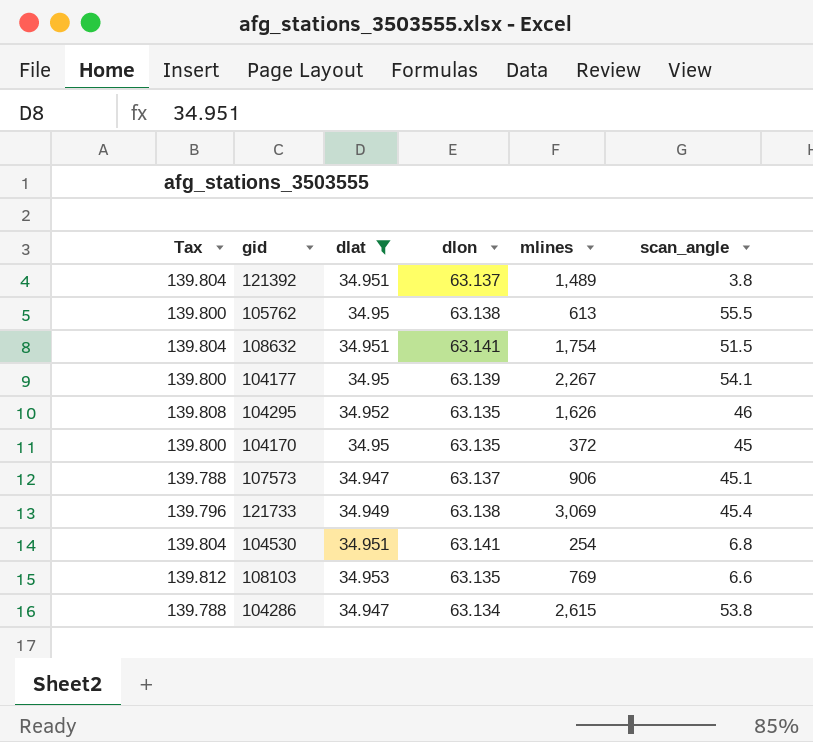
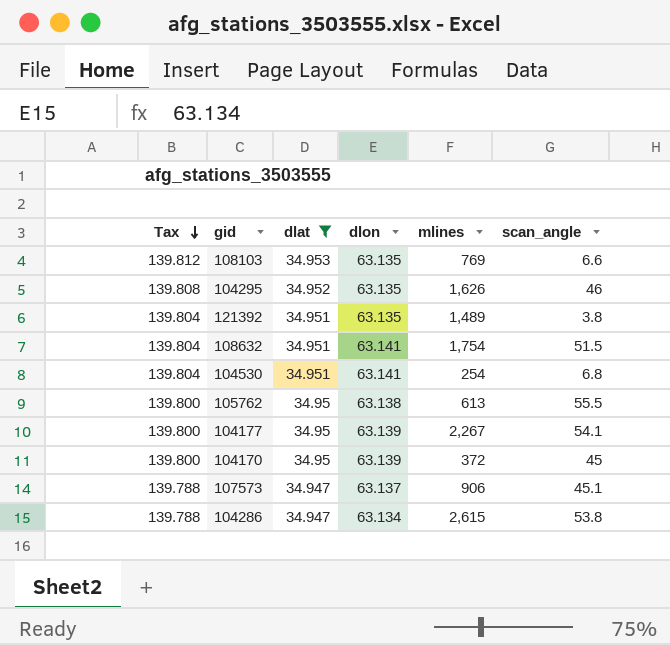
row order: none -> Tax descending
row 121733: 139.796 | 34.949 | 63.138 | 3,069 | 45.4 -> none
121392 | dlon: 63.137 -> 63.135
104170 | dlon: 63.135 -> 63.139

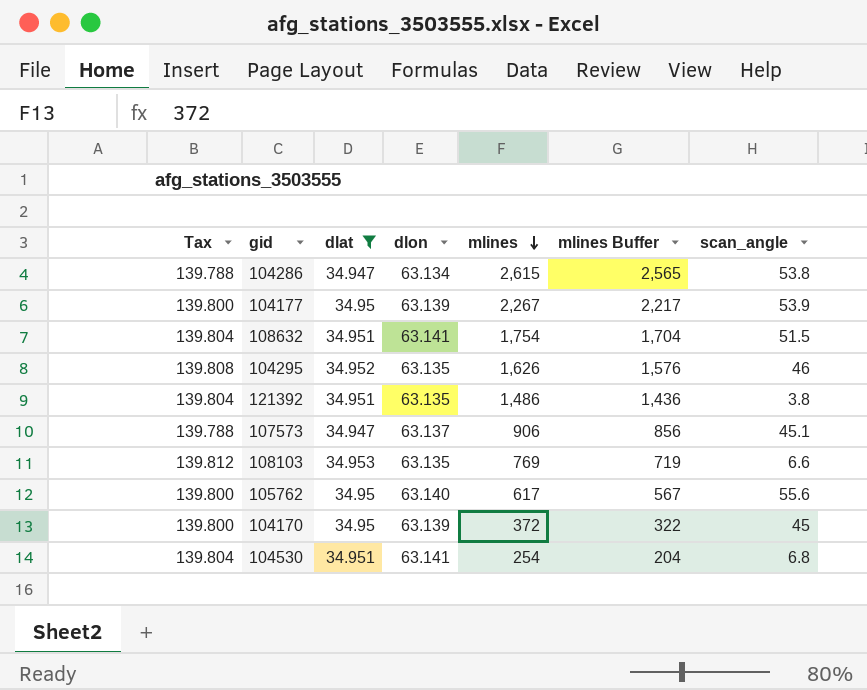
row order: Tax descending -> mlines descending
column mlines Buffer | formula: none -> [mlines] - 50
104177 | scan_angle: 54.1 -> 53.9
121392 | mlines: 1,489 -> 1,486
105762 | dlon: 63.138 -> 63.140
105762 | mlines: 613 -> 617
105762 | scan_angle: 55.5 -> 55.6

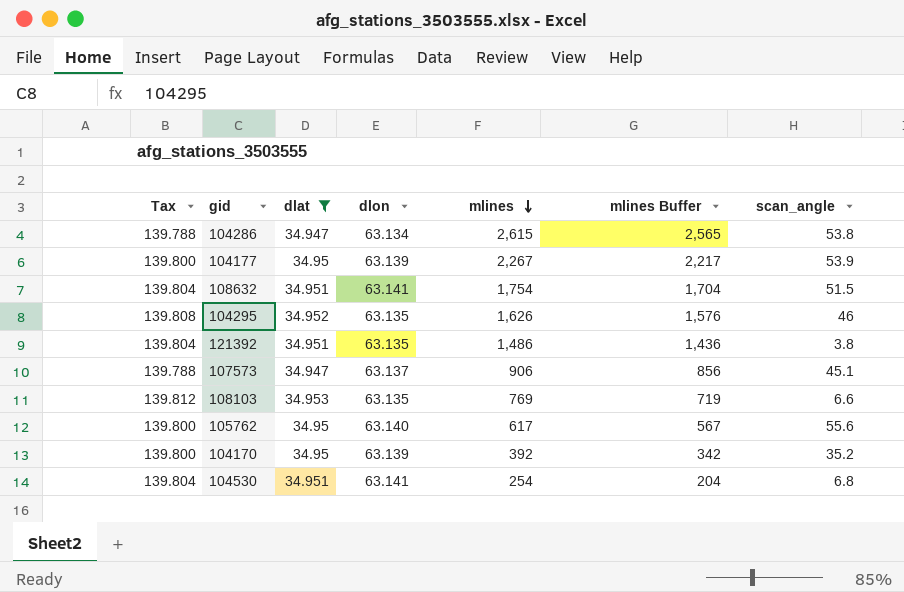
104170 | mlines: 372 -> 392
104170 | mlines Buffer: 322 -> 342
104170 | scan_angle: 45 -> 35.2

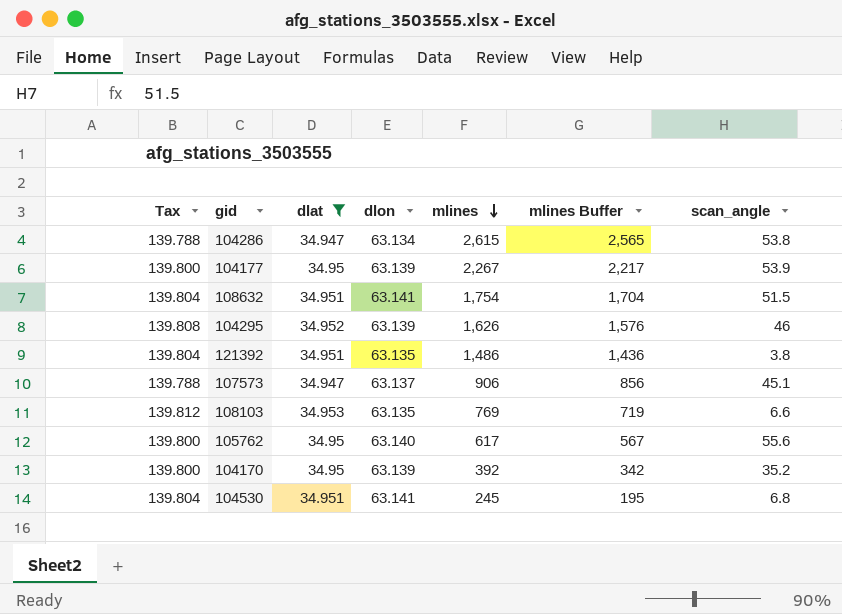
104295 | dlon: 63.135 -> 63.139
104530 | mlines: 254 -> 245
104530 | mlines Buffer: 204 -> 195

